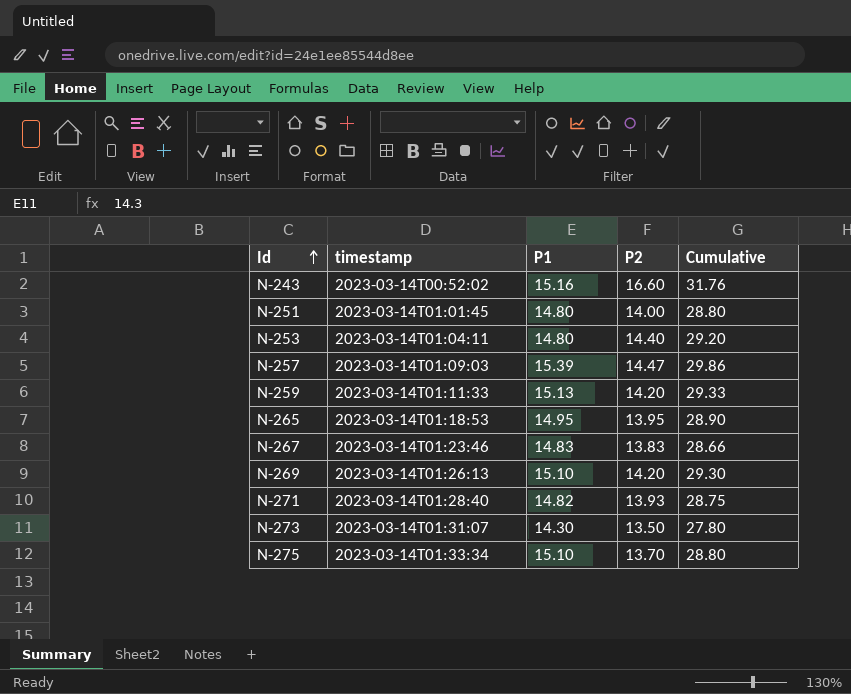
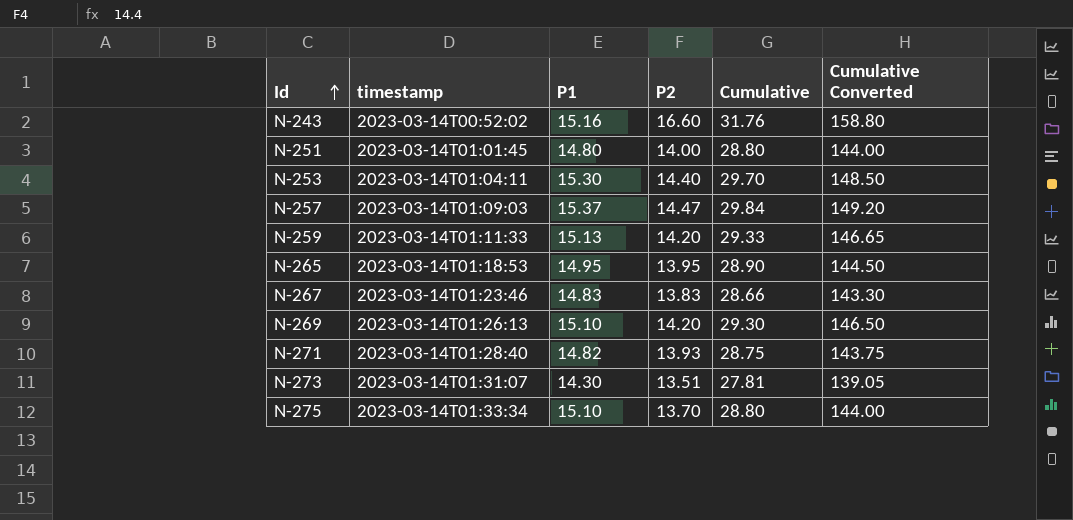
column Cumulative Converted | formula: none -> [Cumulative] * 5
N-253 | P1: 14.80 -> 15.30
N-253 | Cumulative: 29.20 -> 29.70
N-257 | P1: 15.39 -> 15.37
N-257 | Cumulative: 29.86 -> 29.84
N-273 | P2: 13.50 -> 13.51
N-273 | Cumulative: 27.80 -> 27.81

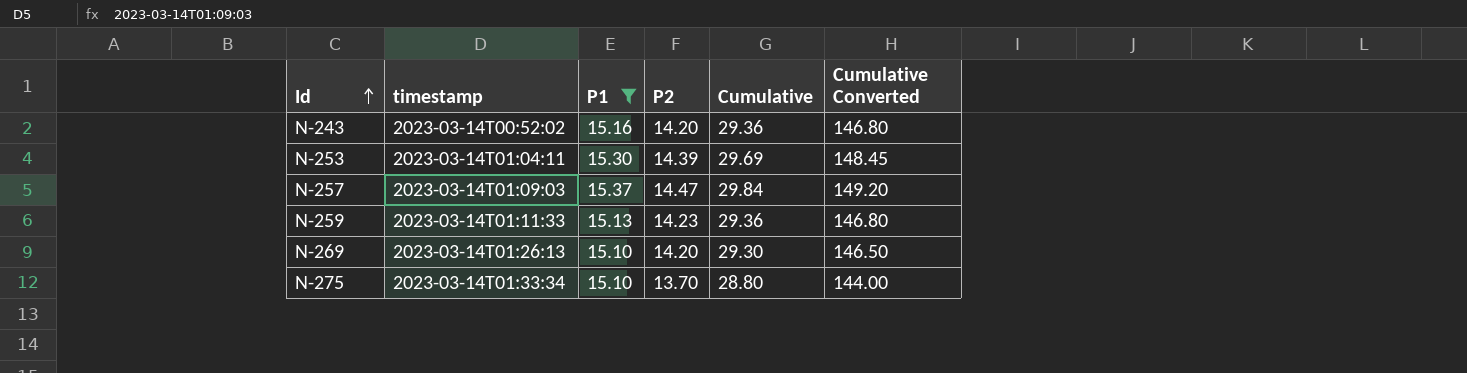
filter: none -> P1 >= 15.10
N-243 | P2: 16.60 -> 14.20
N-243 | Cumulative: 31.76 -> 29.36
N-243 | Cumulative Converted: 158.80 -> 146.80
N-253 | P2: 14.40 -> 14.39
N-253 | Cumulative: 29.70 -> 29.69
N-253 | Cumulative Converted: 148.50 -> 148.45
N-259 | P2: 14.20 -> 14.23
N-259 | Cumulative: 29.33 -> 29.36
N-259 | Cumulative Converted: 146.65 -> 146.80

